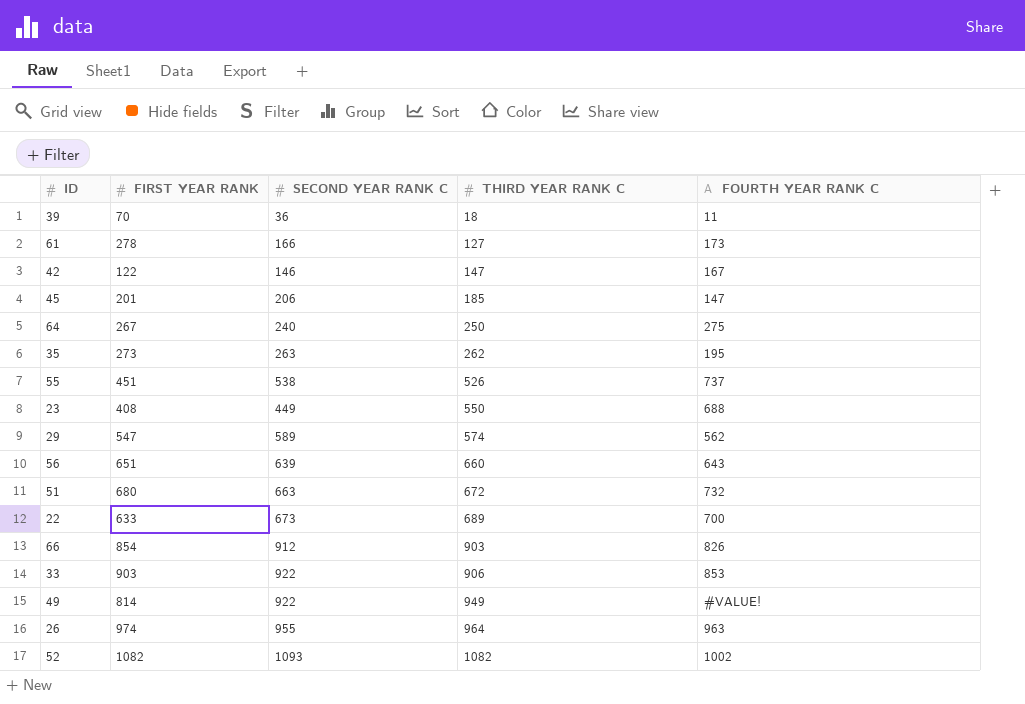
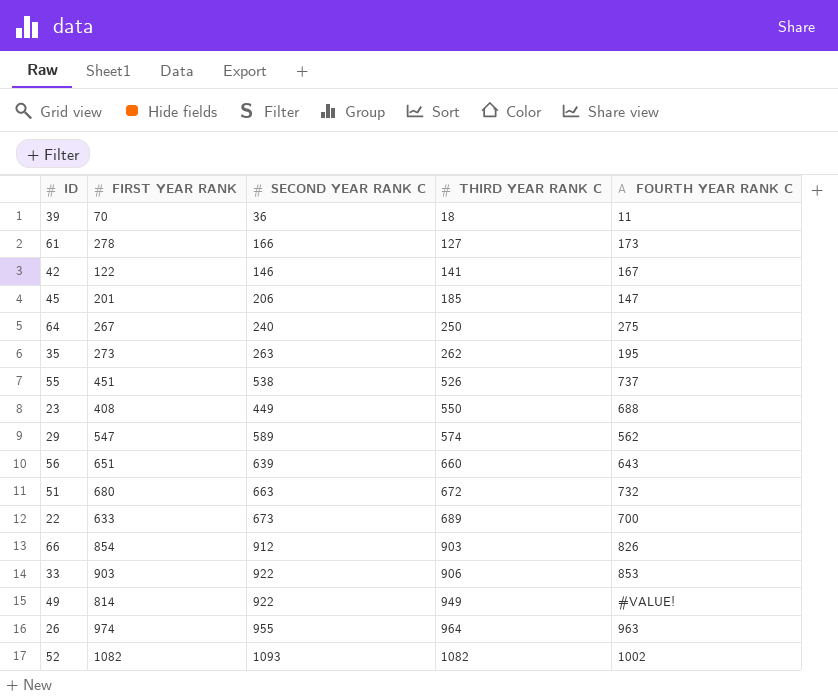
42 | THIRD YEAR RANK C: 147 -> 141

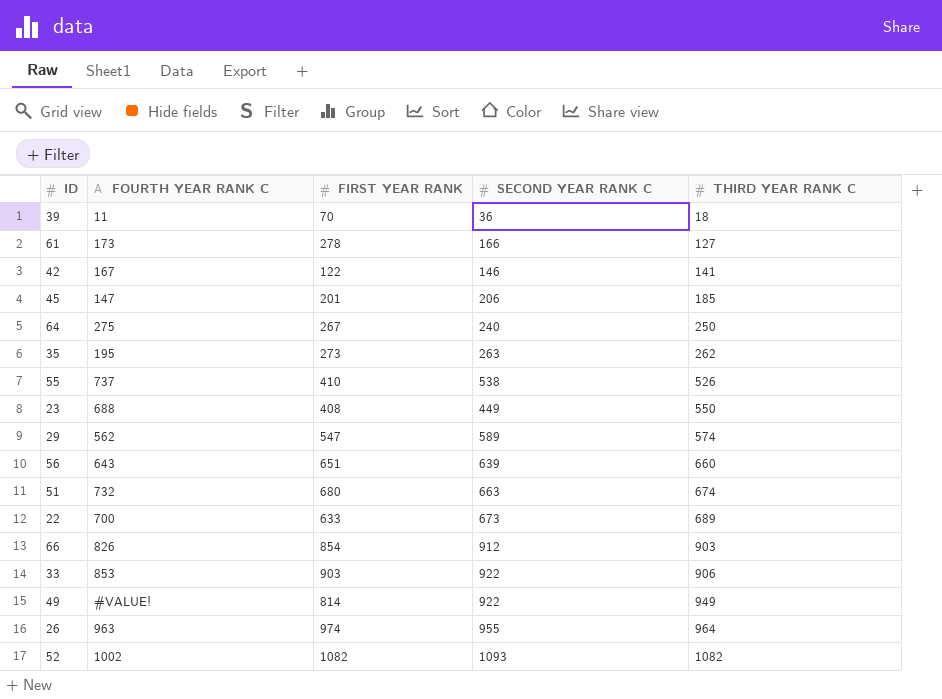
column FOURTH YEAR RANK C | position: 5 -> 2
55 | FIRST YEAR RANK: 451 -> 410
51 | THIRD YEAR RANK C: 672 -> 674

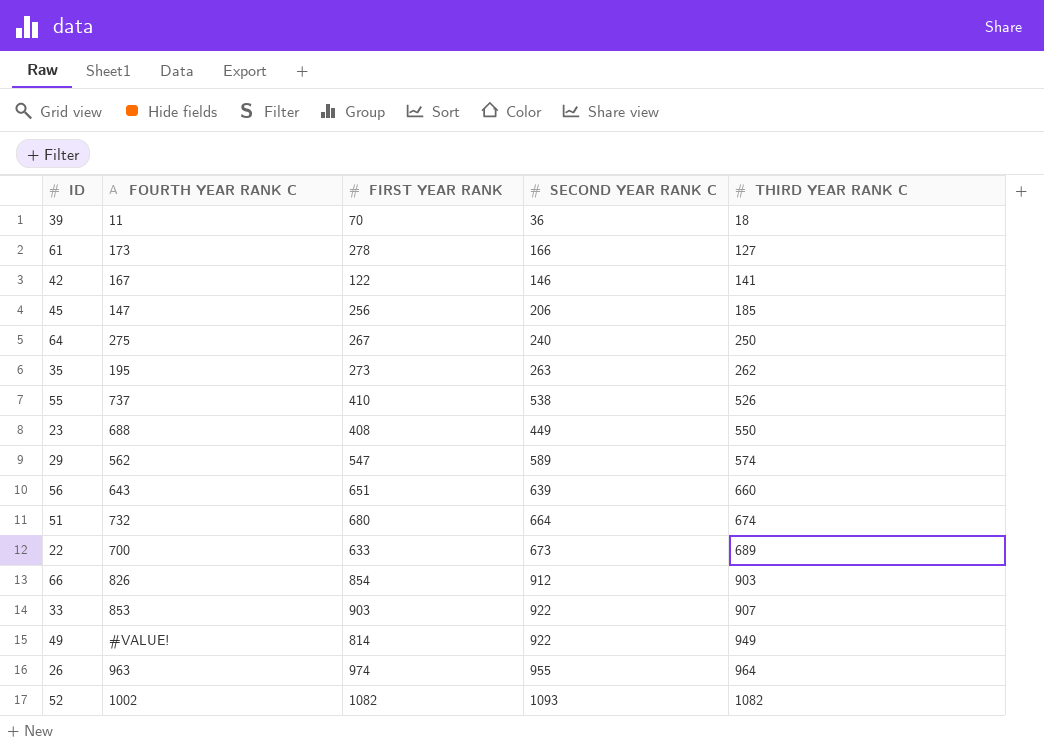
45 | FIRST YEAR RANK: 201 -> 256
51 | SECOND YEAR RANK C: 663 -> 664
33 | THIRD YEAR RANK C: 906 -> 907

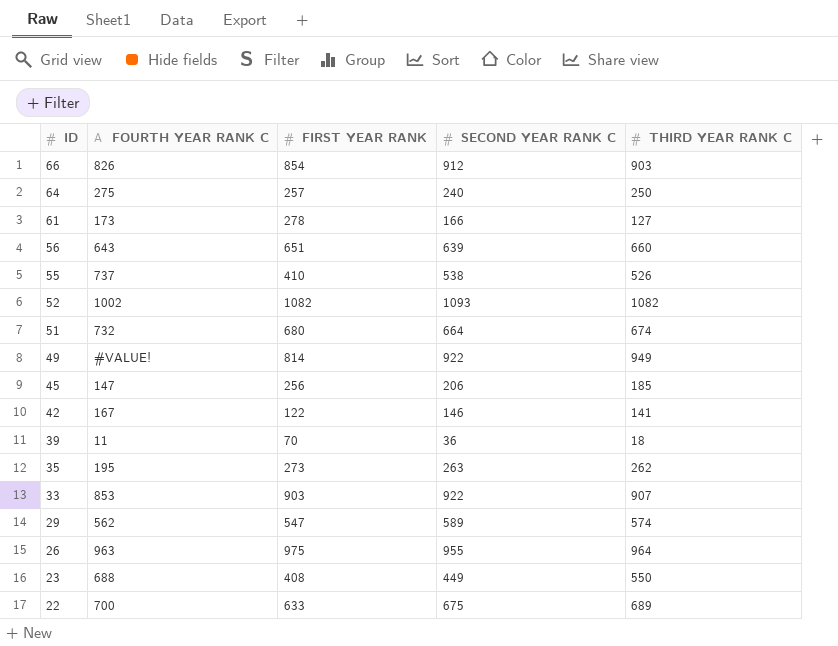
row order: THIRD YEAR RANK C ascending -> ID descending
64 | FIRST YEAR RANK: 267 -> 257
26 | FIRST YEAR RANK: 974 -> 975
22 | SECOND YEAR RANK C: 673 -> 675

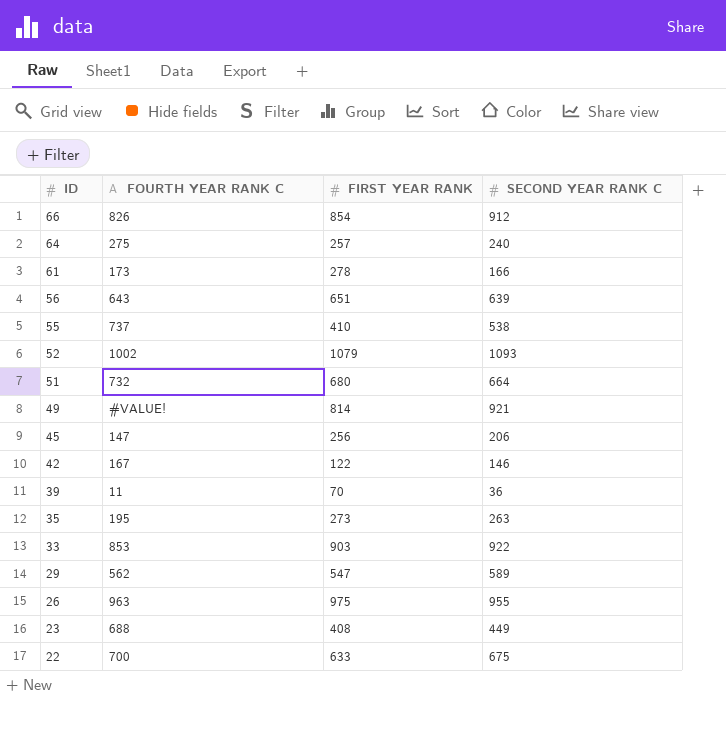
column THIRD YEAR RANK C | position: 5 -> none
52 | FIRST YEAR RANK: 1082 -> 1079
49 | SECOND YEAR RANK C: 922 -> 921

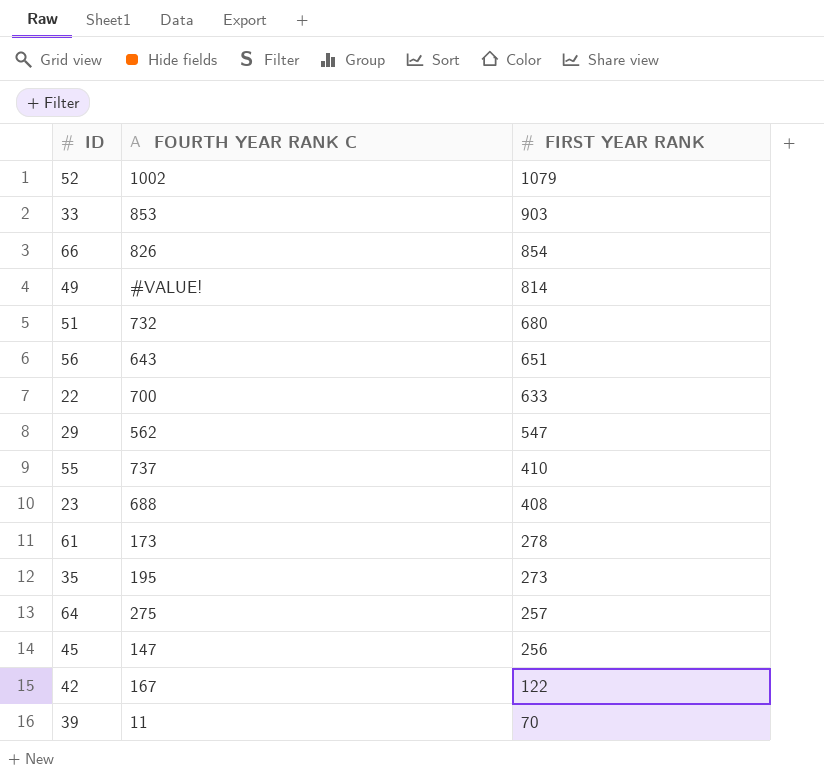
row order: ID descending -> FIRST YEAR RANK descending
column SECOND YEAR RANK C | position: 4 -> none
row 26: 963 | 975 | 955 -> none

